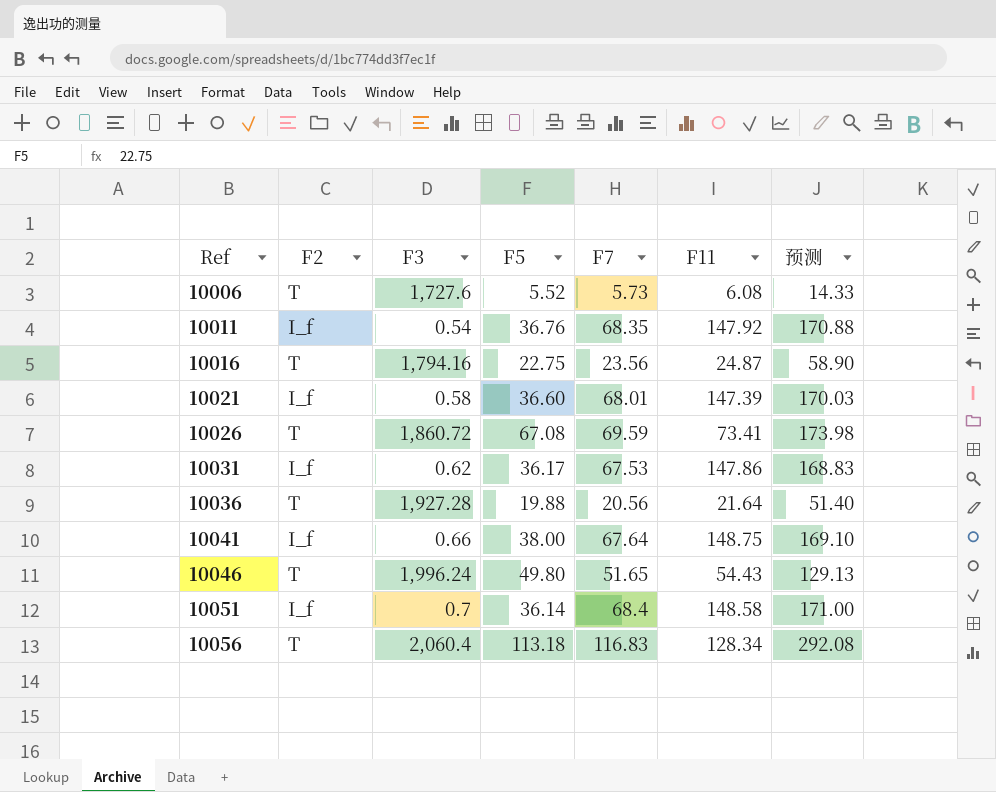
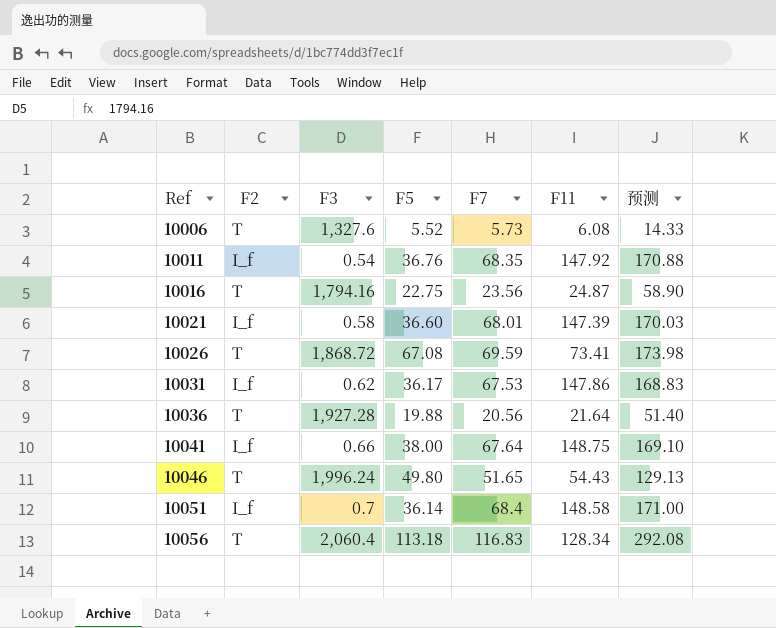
10006 | F3: 1,727.6 -> 1,327.6
10026 | F3: 1,860.72 -> 1,868.72

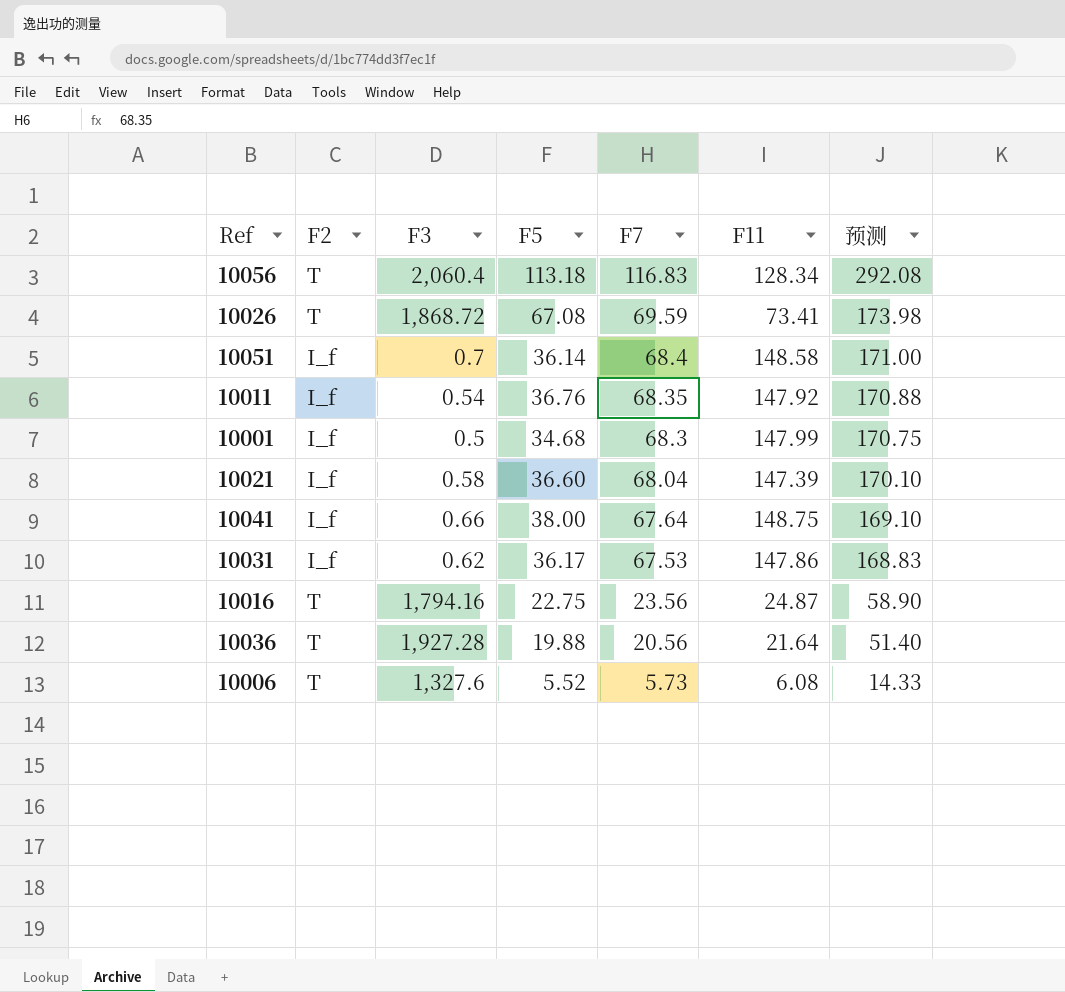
row order: Ref ascending -> F7 descending
row 10046: T | 1,996.24 | 49.80 | 51.65 | 54.43 | 129.13 -> none
row 10001: none -> I_f | 0.5 | 34.68 | 68.3 | 147.99 | 170.75
10021 | F7: 68.01 -> 68.04
10021 | 预测: 170.03 -> 170.10

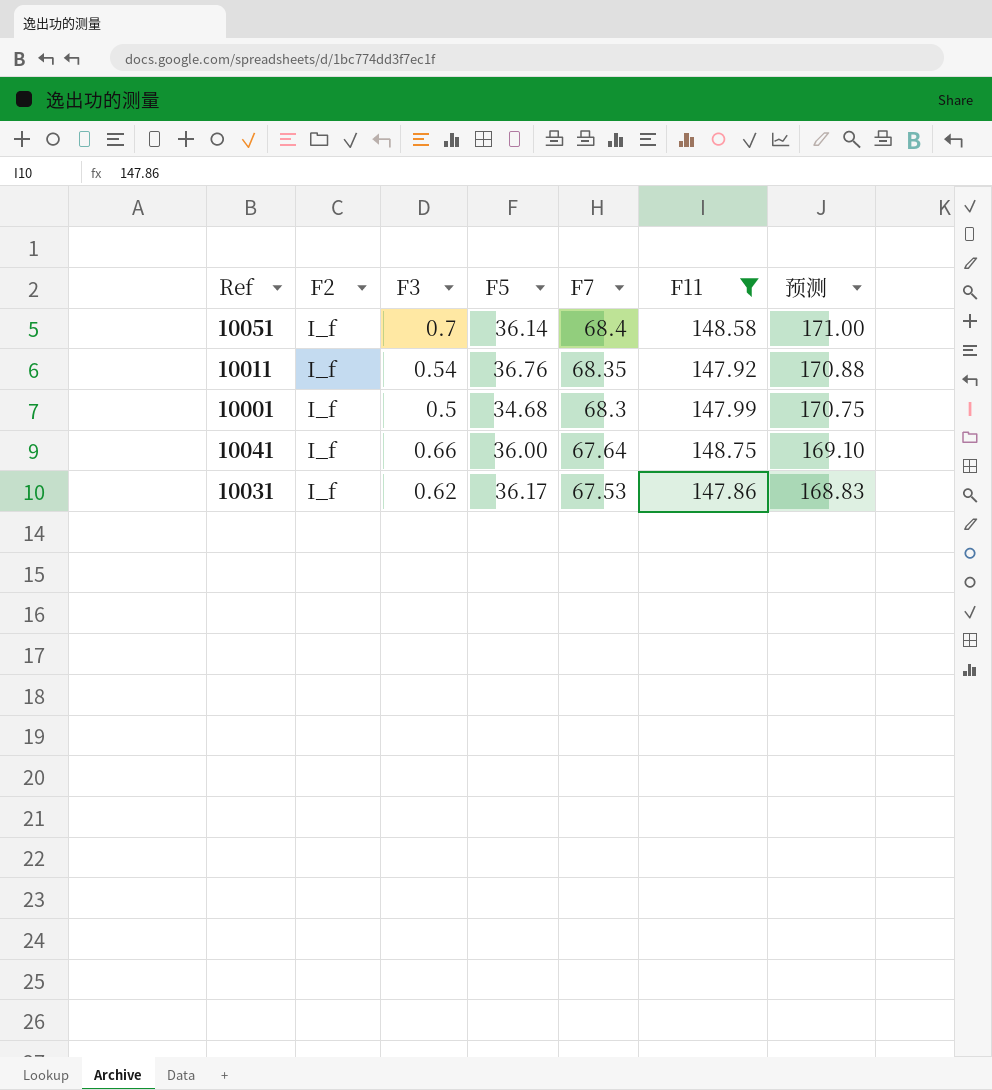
filter: none -> F11 >= 147.86
10041 | F5: 38.00 -> 36.00

